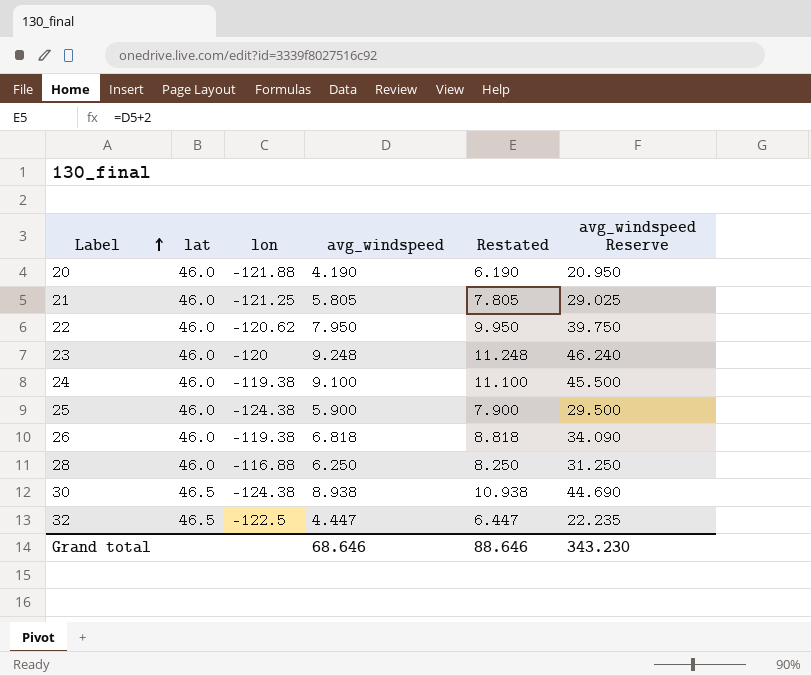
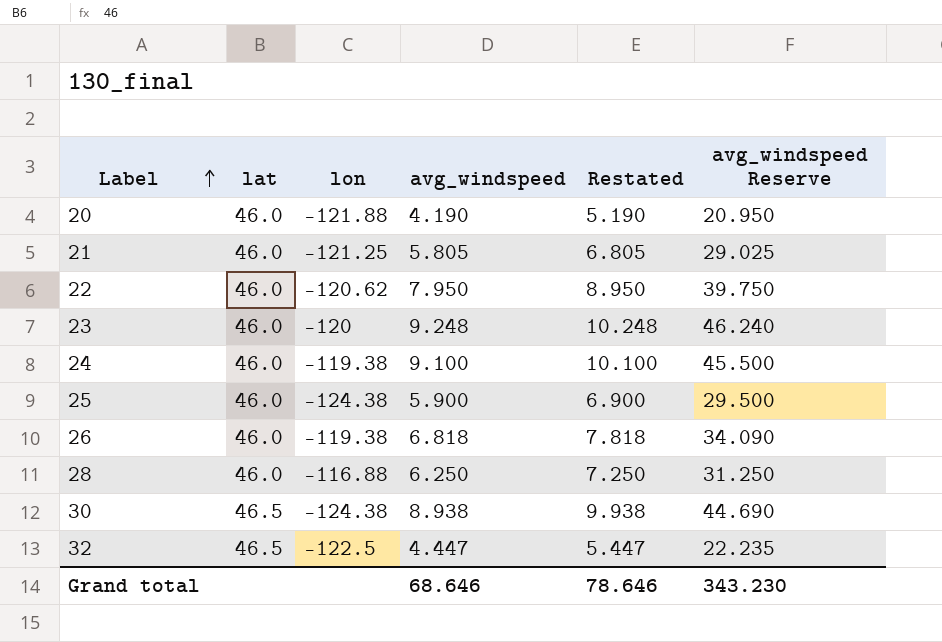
column Restated | formula: [avg_windspeed] + 2 -> [avg_windspeed] + 1
Grand total | Restated: 88.646 -> 78.646

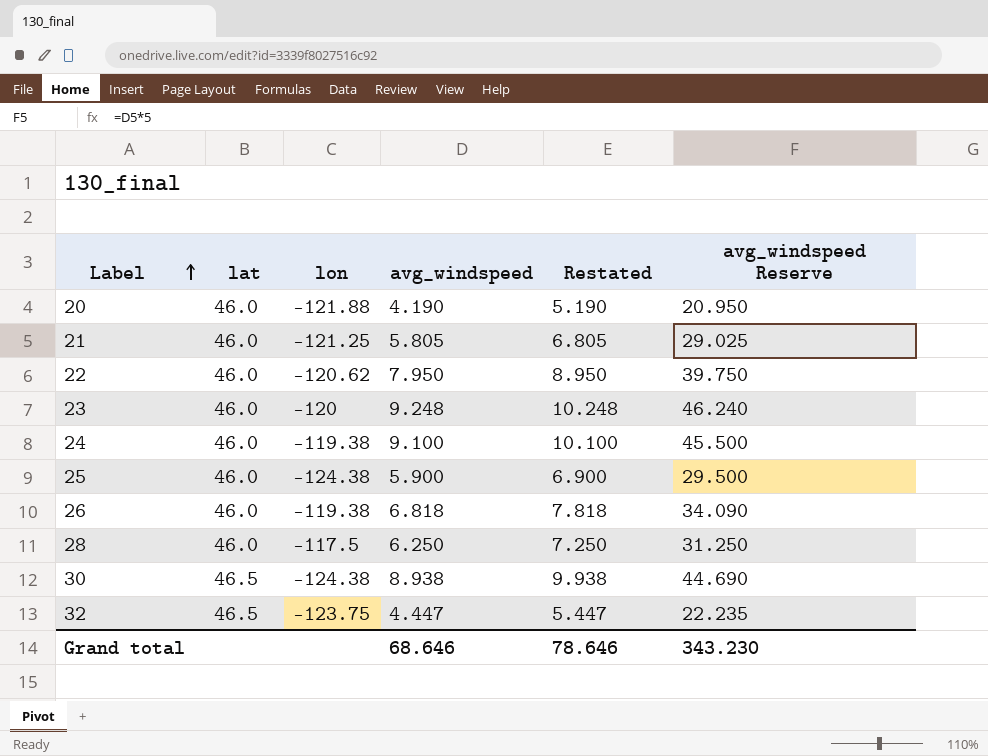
28 | lon: -116.88 -> -117.5
32 | lon: -122.5 -> -123.75

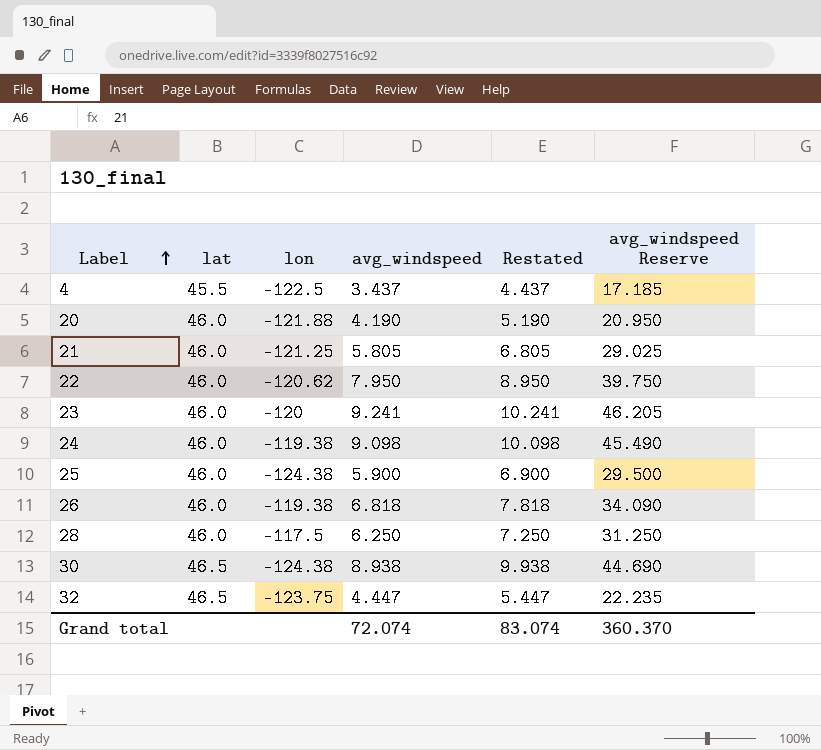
row 4: none -> 45.5 | -122.5 | 3.437 | 4.437 | 17.185
23 | avg_windspeed: 9.248 -> 9.241
23 | Restated: 10.248 -> 10.241
23 | avg_windspeed Reserve: 46.240 -> 46.205
24 | avg_windspeed: 9.100 -> 9.098
24 | Restated: 10.100 -> 10.098
24 | avg_windspeed Reserve: 45.500 -> 45.490
Grand total | avg_windspeed: 68.646 -> 72.074
Grand total | Restated: 78.646 -> 83.074
Grand total | avg_windspeed Reserve: 343.230 -> 360.370

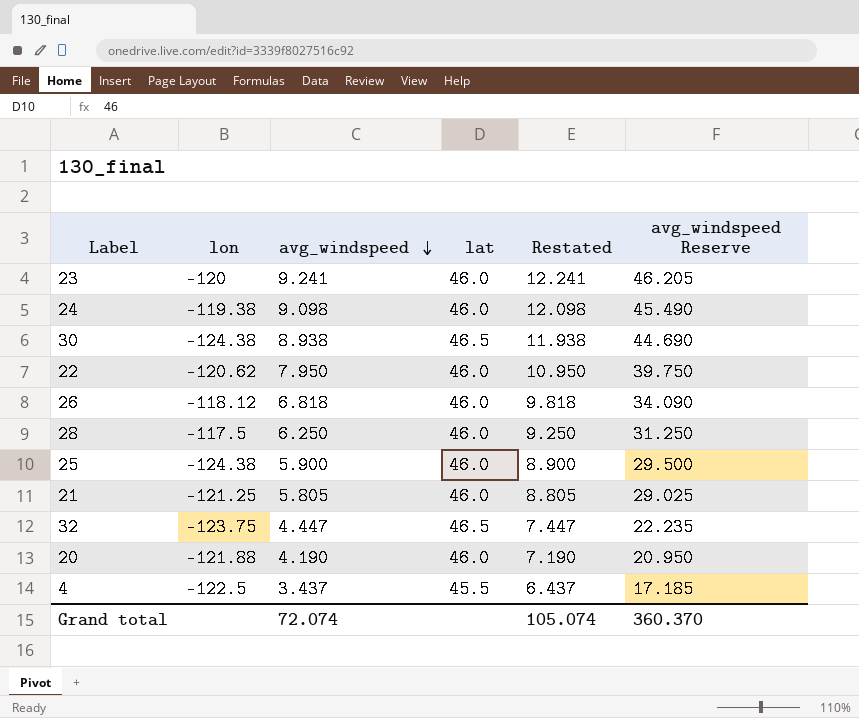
row order: Label ascending -> avg_windspeed descending
column lat | position: 2 -> 4
column Restated | formula: [avg_windspeed] + 1 -> [avg_windspeed] + 3
26 | lon: -119.38 -> -118.12
Grand total | Restated: 83.074 -> 105.074

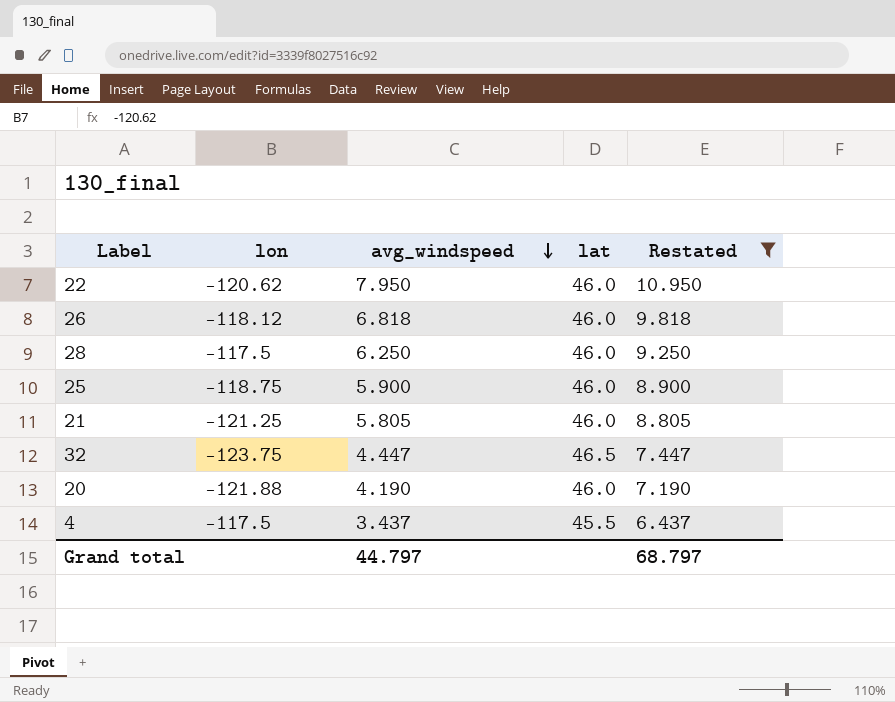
filter: none -> Restated <= 10.950
column avg_windspeed Reserve | formula: [avg_windspeed] * 5 -> none
25 | lon: -124.38 -> -118.75
4 | lon: -122.5 -> -117.5
Grand total | avg_windspeed: 72.074 -> 44.797
Grand total | Restated: 105.074 -> 68.797

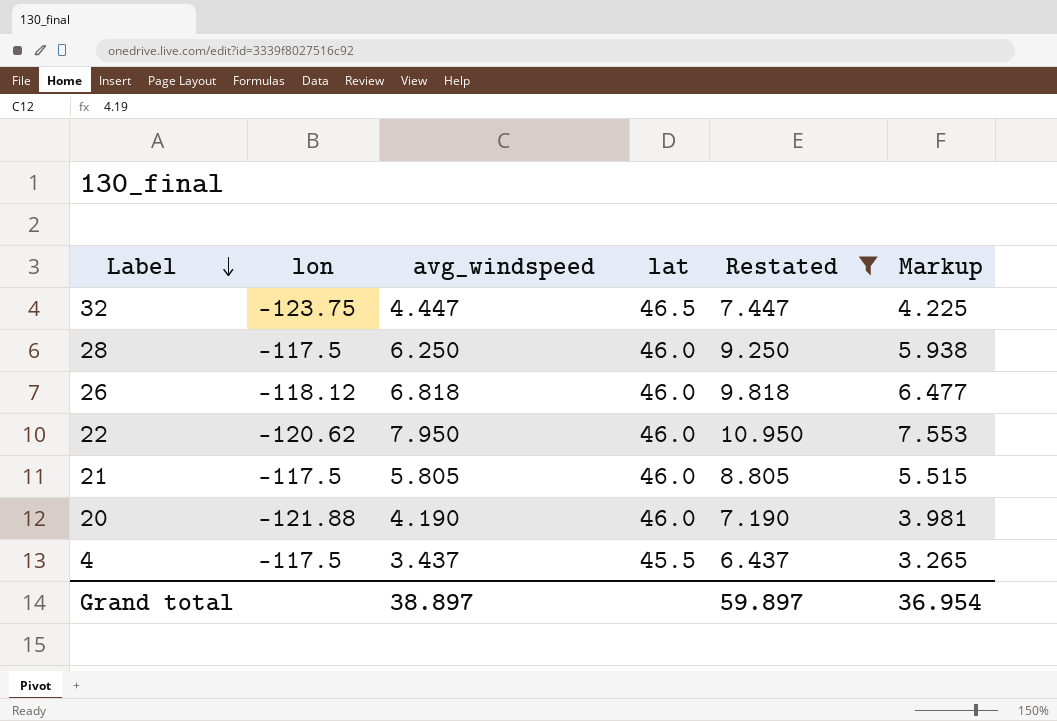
row order: avg_windspeed descending -> Label descending
column Markup | formula: none -> [avg_windspeed] * 0.95
row 25: -118.75 | 5.900 | 46.0 | 8.900 -> none
21 | lon: -121.25 -> -117.5
Grand total | avg_windspeed: 44.797 -> 38.897
Grand total | Restated: 68.797 -> 59.897

